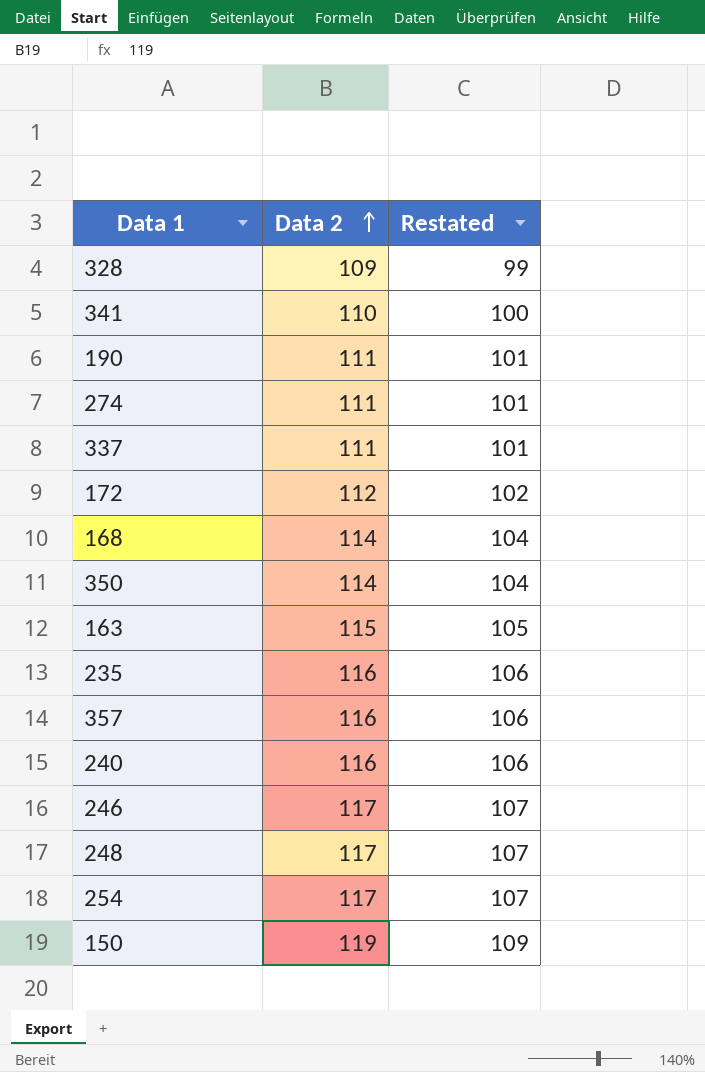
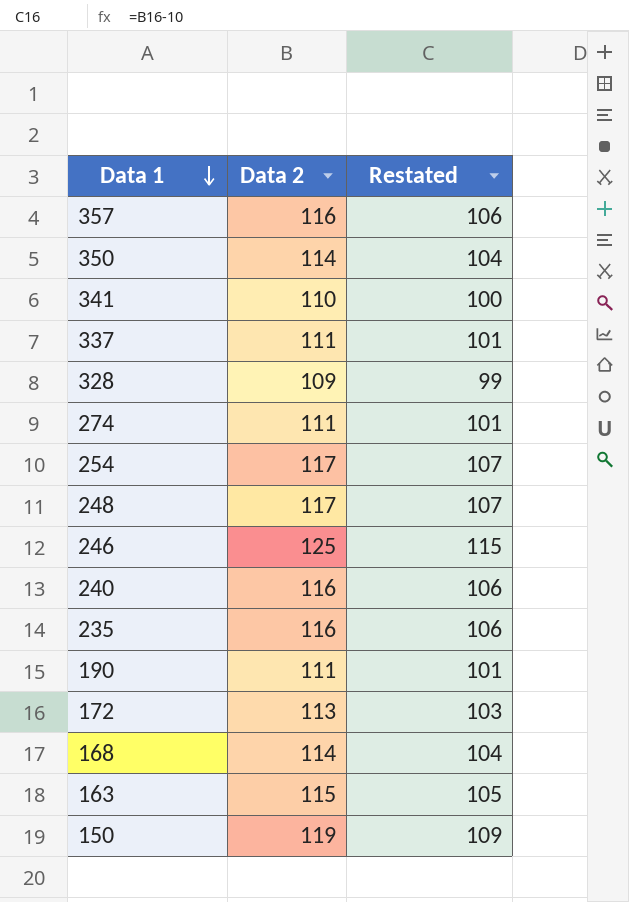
row order: Data 2 ascending -> Data 1 descending
246 | Data 2: 117 -> 125
246 | Restated: 107 -> 115
172 | Data 2: 112 -> 113
172 | Restated: 102 -> 103

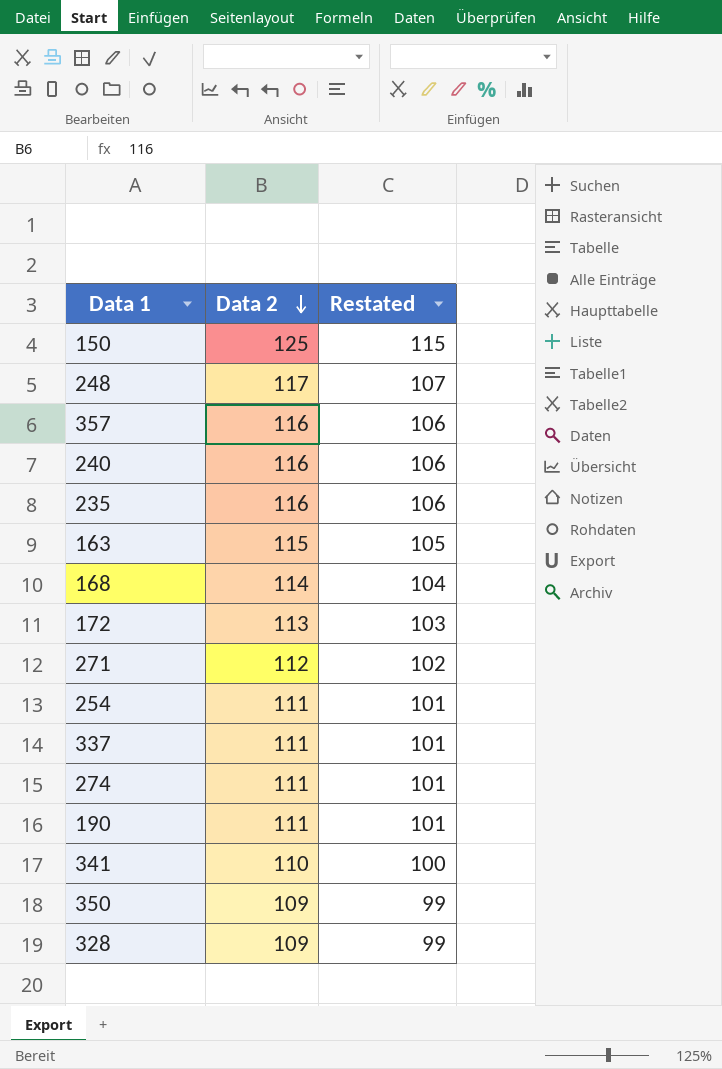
row order: Data 1 descending -> Data 2 descending
row 246: 125 | 115 -> none
150 | Data 2: 119 -> 125
150 | Restated: 109 -> 115
row 271: none -> 112 | 102
254 | Data 2: 117 -> 111
254 | Restated: 107 -> 101
350 | Data 2: 114 -> 109
350 | Restated: 104 -> 99

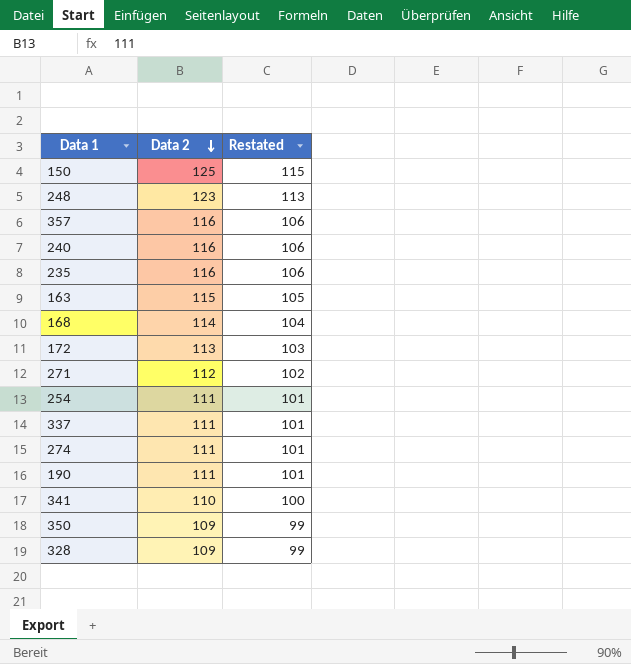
248 | Data 2: 117 -> 123
248 | Restated: 107 -> 113

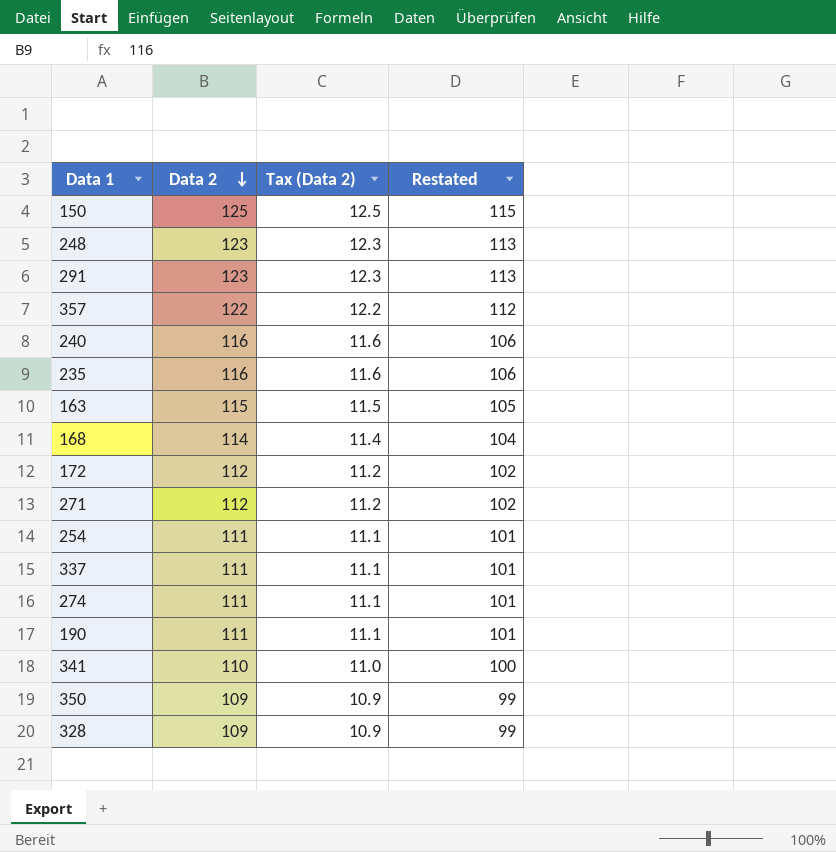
column Tax (Data 2) | formula: none -> [Data 2] * 0.1
row 291: none -> 123 | 12.3 | 113
357 | Data 2: 116 -> 122
357 | Restated: 106 -> 112
172 | Data 2: 113 -> 112
172 | Restated: 103 -> 102

